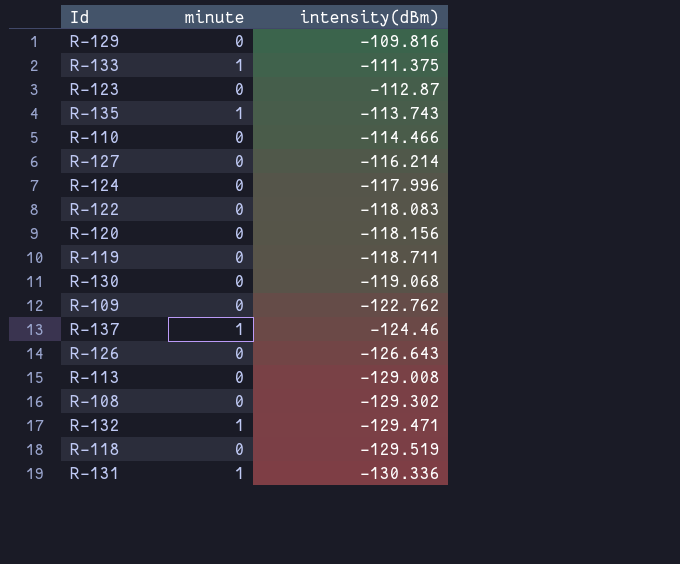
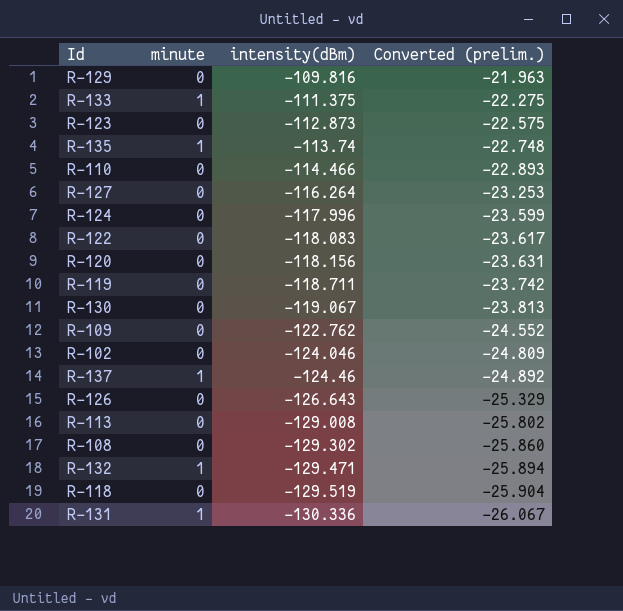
column Converted (prelim.) | formula: none -> [intensity(dBm)] * 0.2
R-123 | intensity(dBm): -112.87 -> -112.873
R-135 | intensity(dBm): -113.743 -> -113.74
R-127 | intensity(dBm): -116.214 -> -116.264
R-130 | intensity(dBm): -119.068 -> -119.067
row R-102: none -> 0 | -124.046 | -24.809

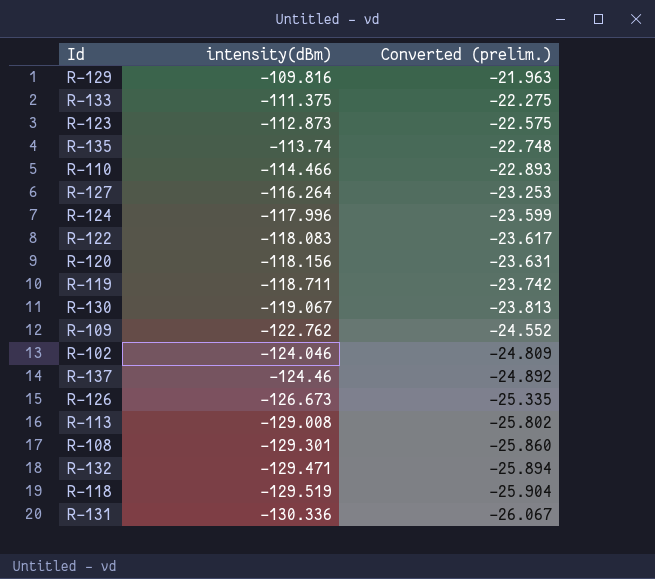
column minute | position: 2 -> none
R-126 | intensity(dBm): -126.643 -> -126.673
R-126 | Converted (prelim.): -25.329 -> -25.335
R-108 | intensity(dBm): -129.302 -> -129.301

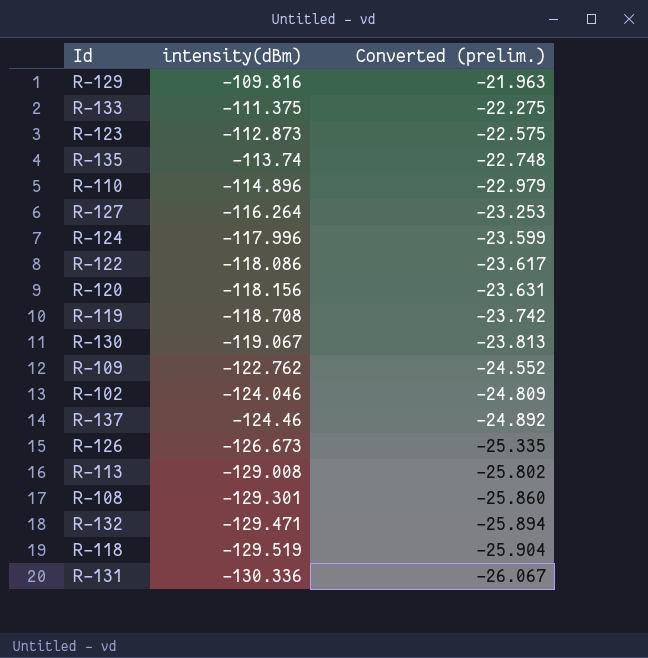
R-110 | intensity(dBm): -114.466 -> -114.896
R-110 | Converted (prelim.): -22.893 -> -22.979
R-122 | intensity(dBm): -118.083 -> -118.086
R-119 | intensity(dBm): -118.711 -> -118.708

